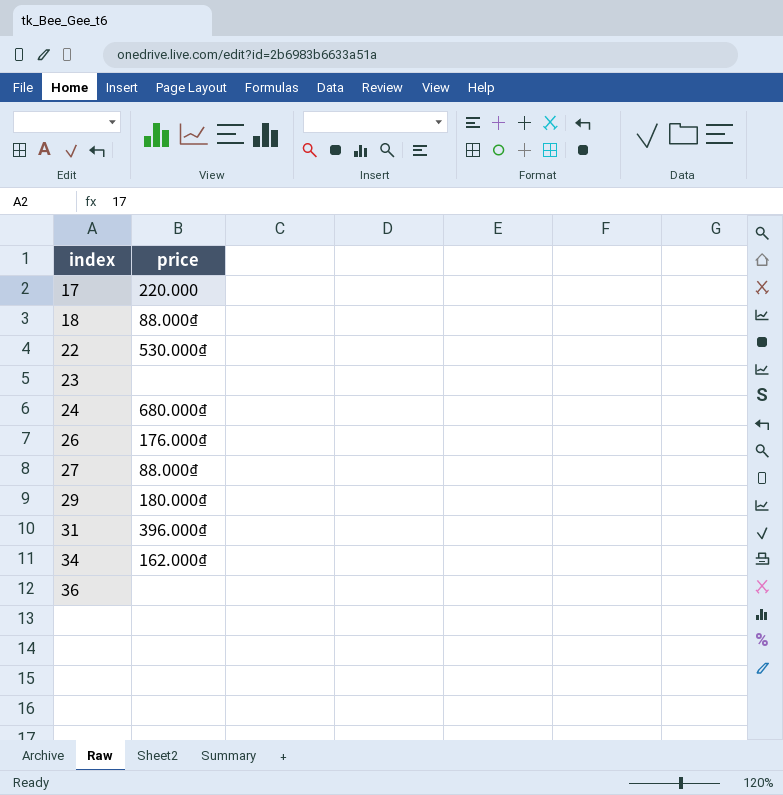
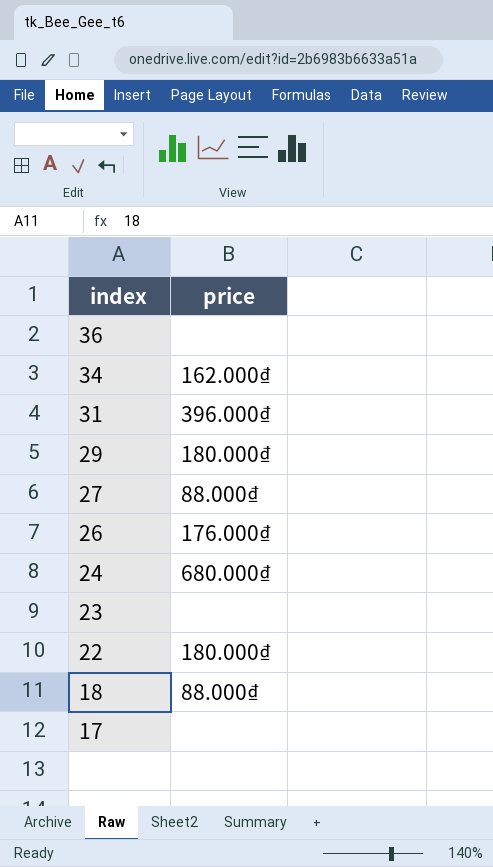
row order: index ascending -> index descending
22 | price: 530.000₫ -> 180.000₫
17 | price: 220.000 -> none

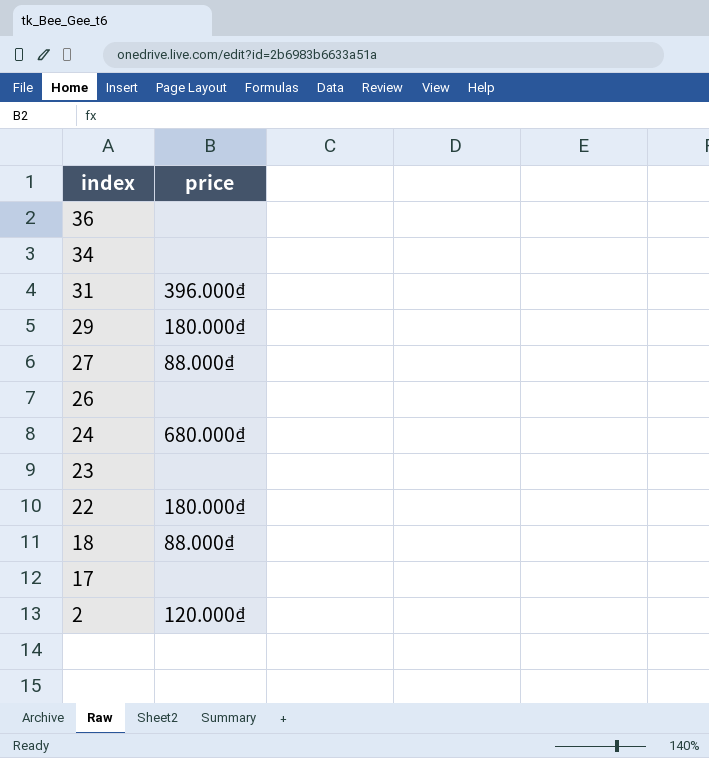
34 | price: 162.000₫ -> none
26 | price: 176.000₫ -> none
row 2: none -> 120.000₫

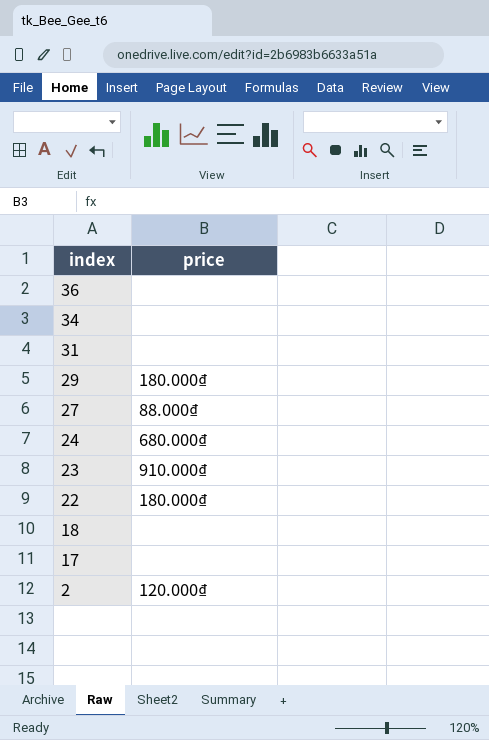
row 26: none -> none
31 | price: 396.000₫ -> none
23 | price: none -> 910.000₫
18 | price: 88.000₫ -> none

